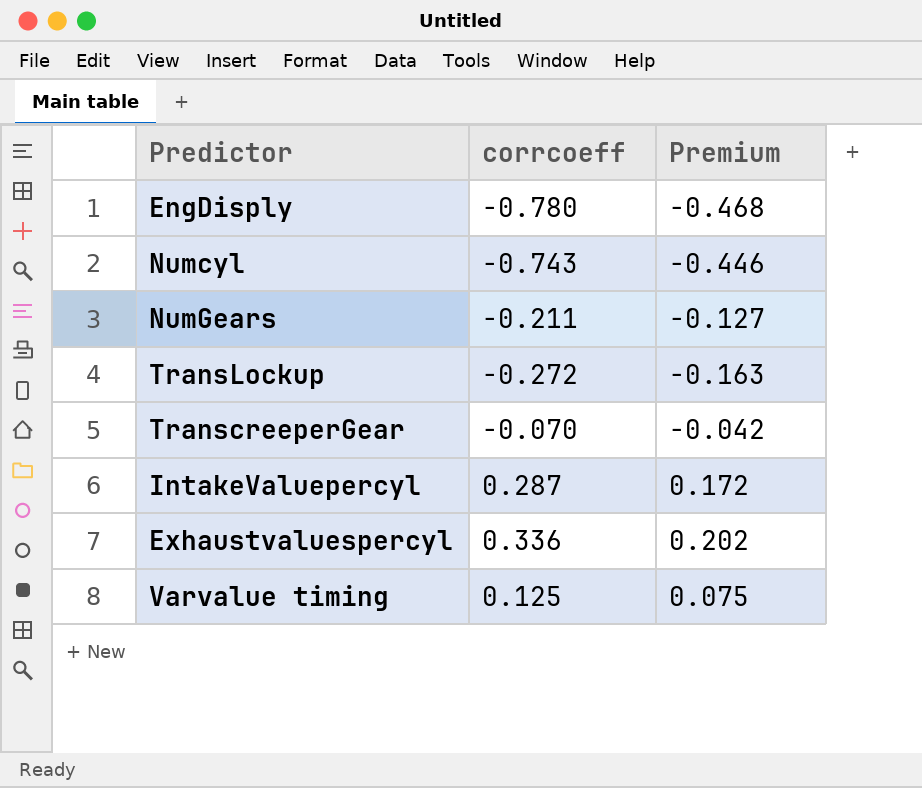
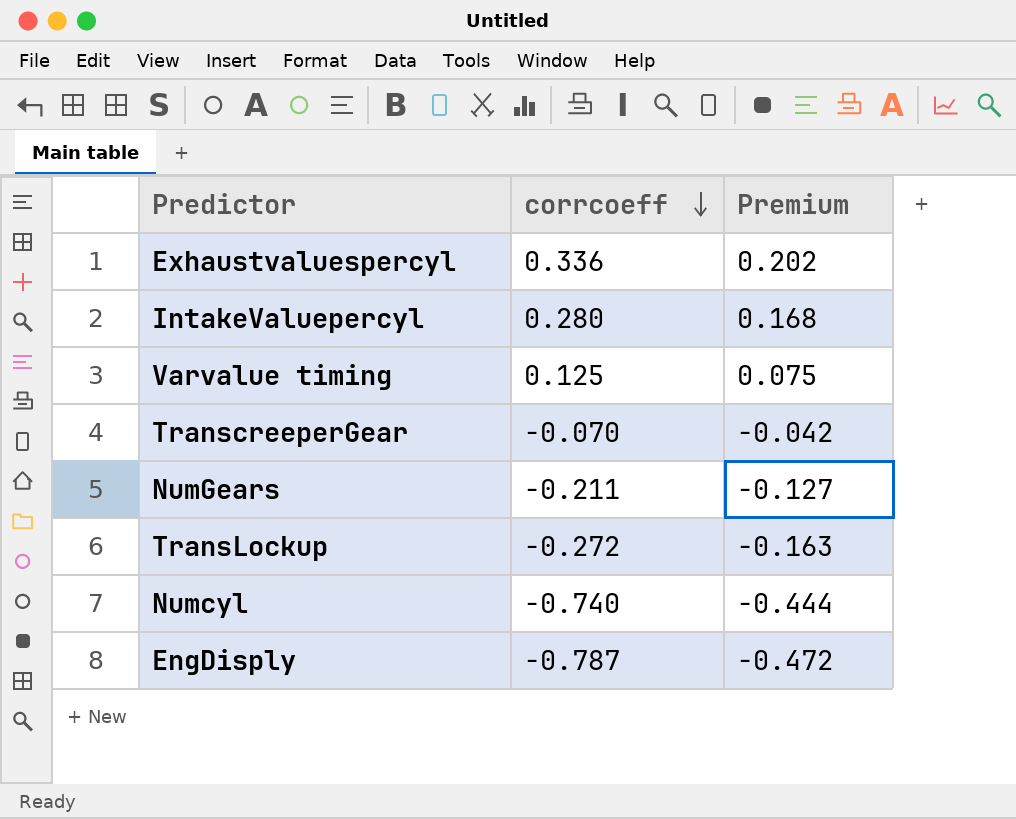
row order: none -> corrcoeff descending
IntakeValuepercyl | corrcoeff: 0.287 -> 0.280
IntakeValuepercyl | Premium: 0.172 -> 0.168
Numcyl | corrcoeff: -0.743 -> -0.740
Numcyl | Premium: -0.446 -> -0.444
EngDisply | corrcoeff: -0.780 -> -0.787
EngDisply | Premium: -0.468 -> -0.472

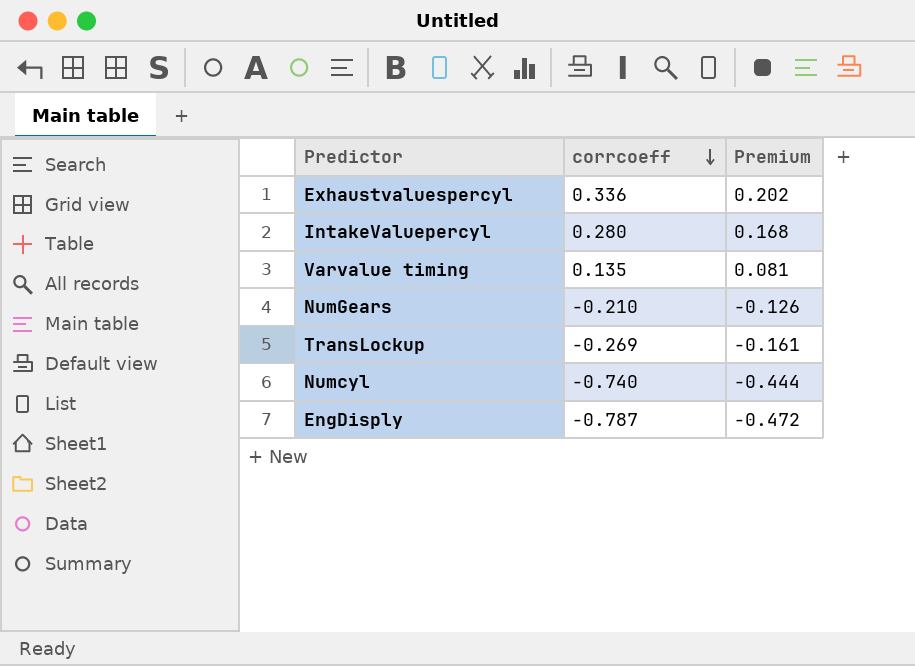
row TranscreeperGear: -0.070 | -0.042 -> none
Varvalue timing | corrcoeff: 0.125 -> 0.135
Varvalue timing | Premium: 0.075 -> 0.081
NumGears | corrcoeff: -0.211 -> -0.210
NumGears | Premium: -0.127 -> -0.126
TransLockup | corrcoeff: -0.272 -> -0.269
TransLockup | Premium: -0.163 -> -0.161

